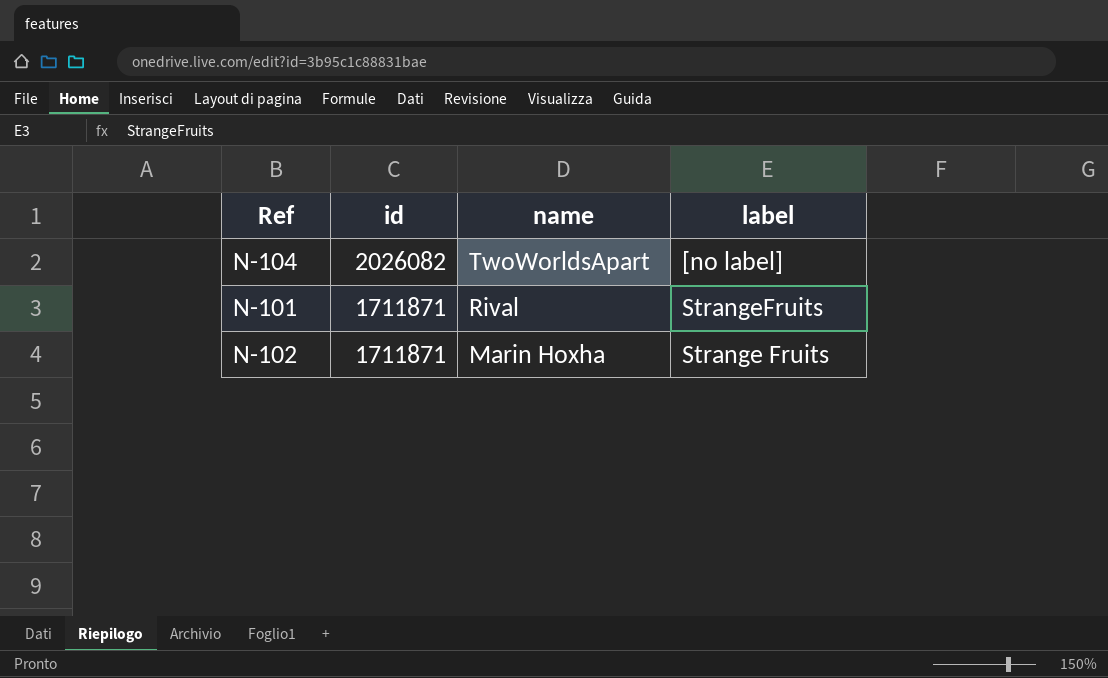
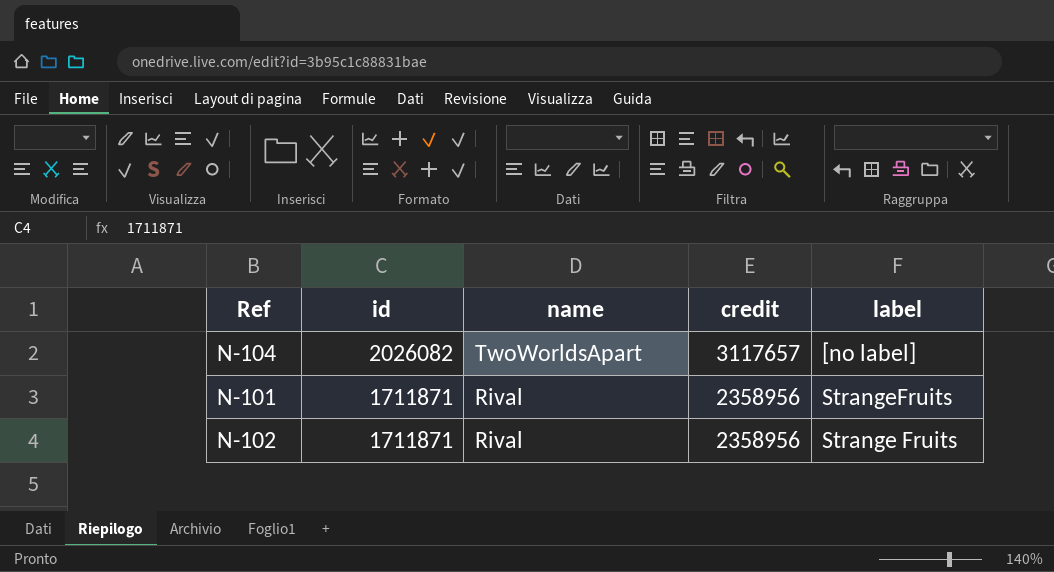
column credit | position: none -> 4
N-102 | name: Marin Hoxha -> Rival

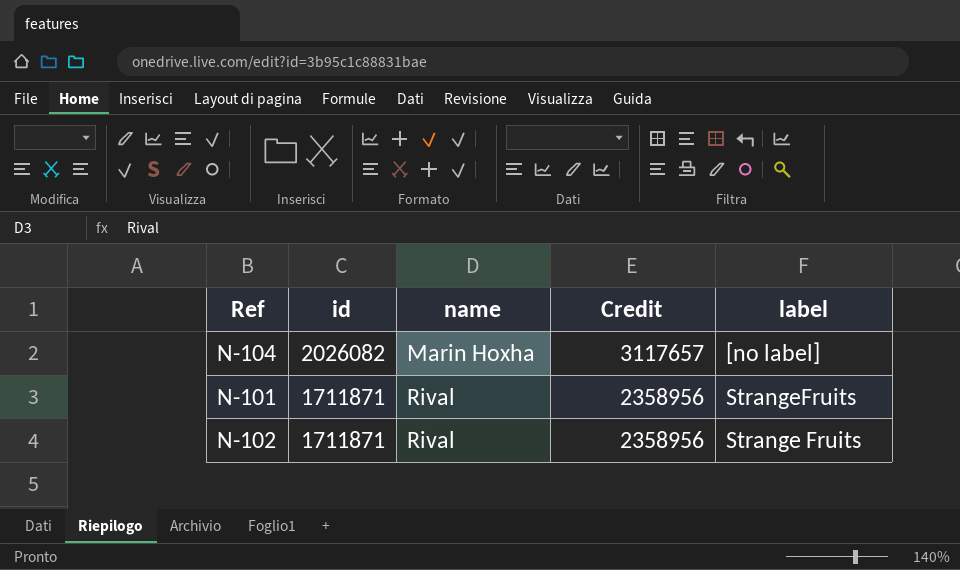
column name: credit -> Credit
N-104 | name: TwoWorldsApart -> Marin Hoxha

